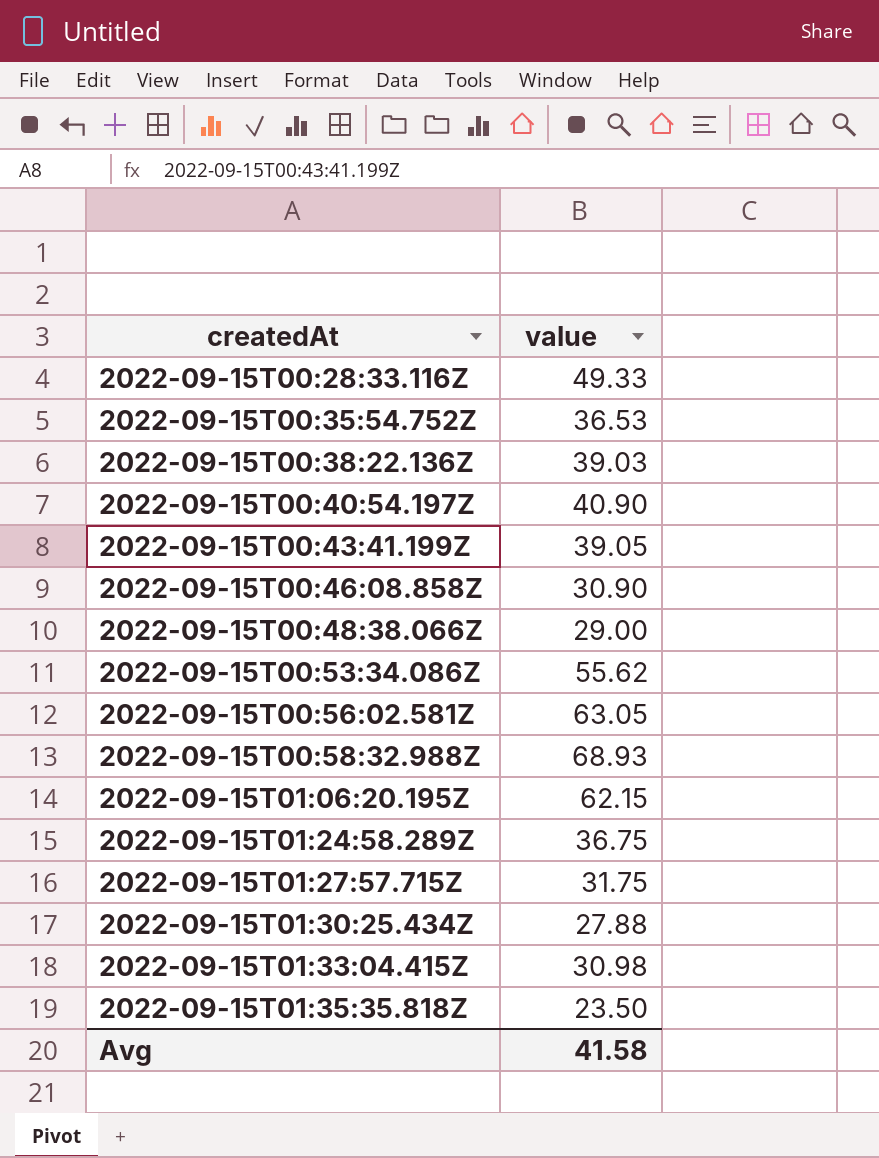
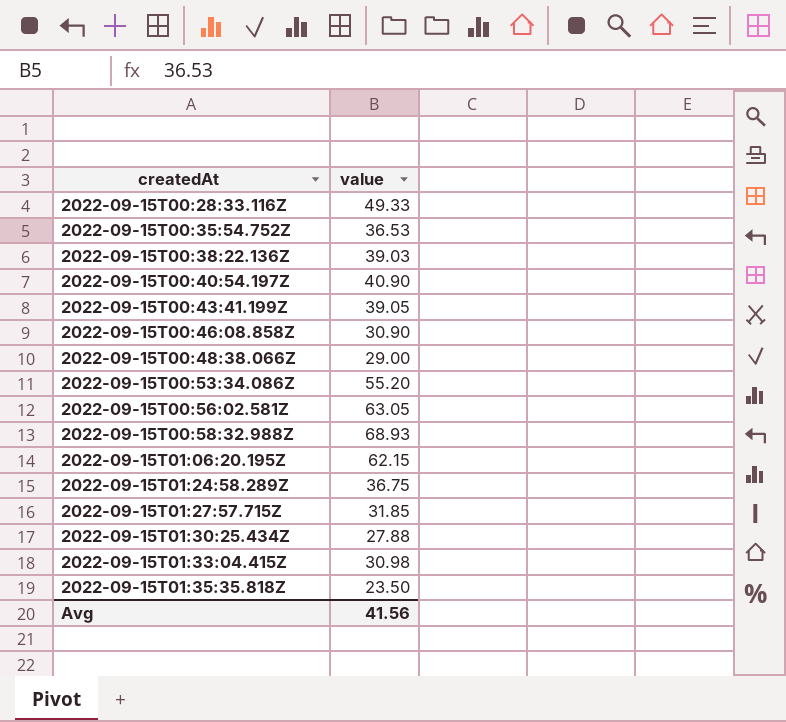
2022-09-15T00:53:34.086Z | value: 55.62 -> 55.20
2022-09-15T01:27:57.715Z | value: 31.75 -> 31.85
Avg | value: 41.58 -> 41.56

